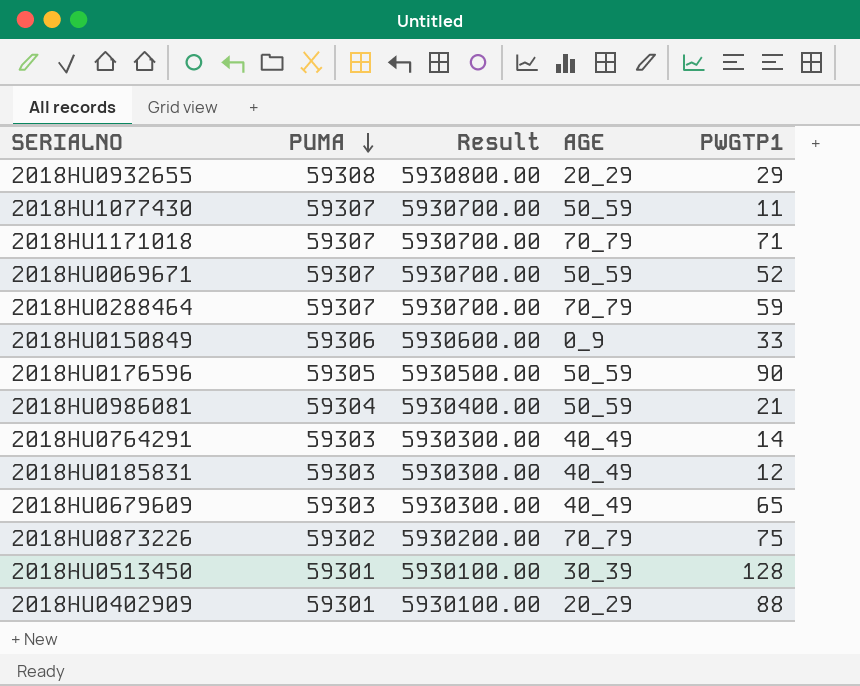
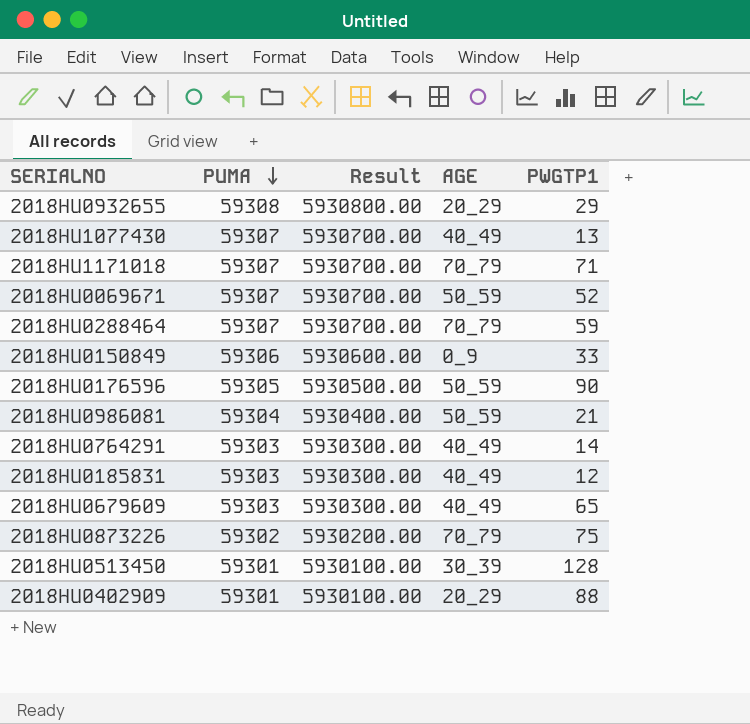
2018HU1077430 | AGE: 50_59 -> 40_49
2018HU1077430 | PWGTP1: 11 -> 13

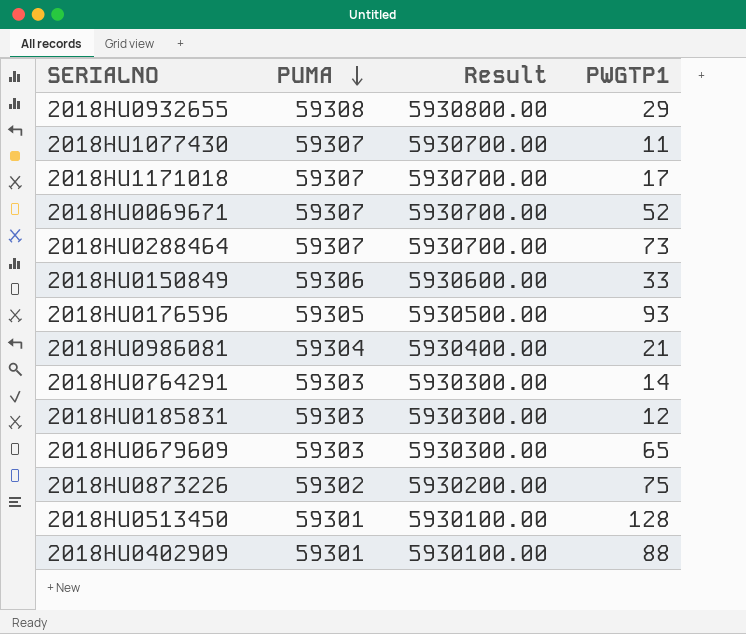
column AGE | position: 4 -> none
2018HU1077430 | PWGTP1: 13 -> 11
2018HU1171018 | PWGTP1: 71 -> 17
2018HU0288464 | PWGTP1: 59 -> 73
2018HU0176596 | PWGTP1: 90 -> 93

